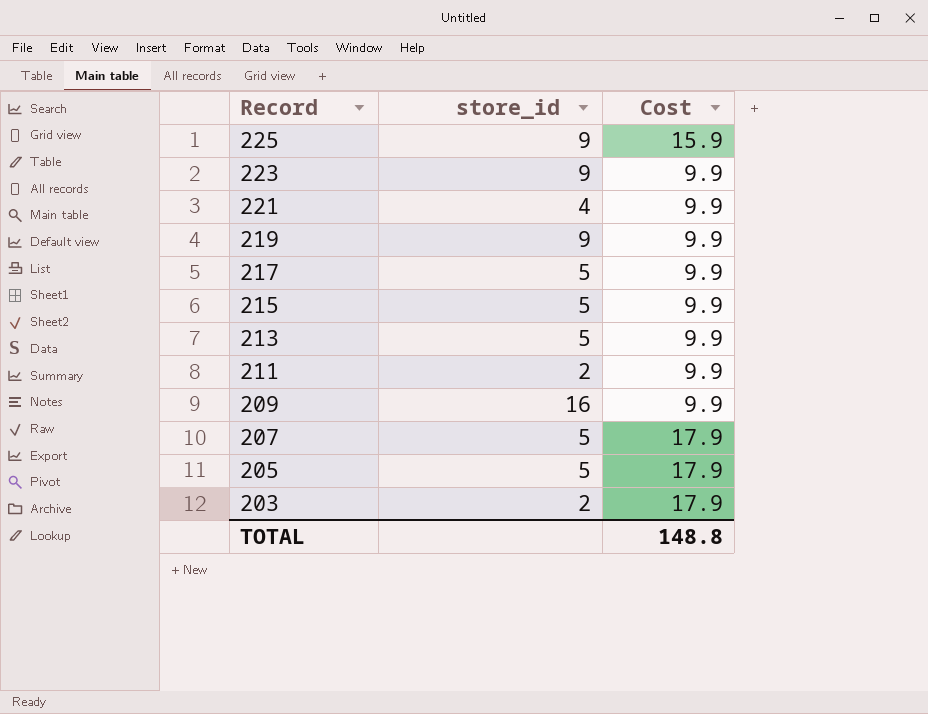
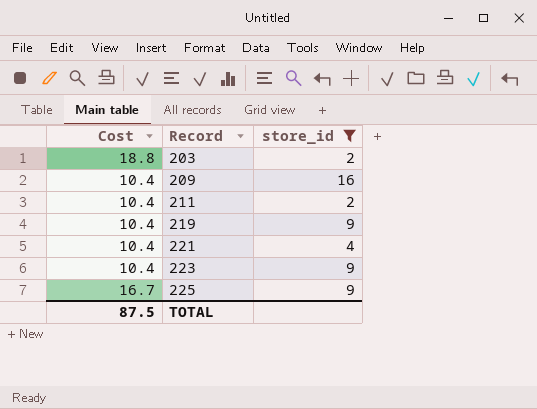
filter: none -> store_id != 5
row order: Record descending -> Record ascending
column Cost | position: 3 -> 1
203 | Cost: 17.9 -> 18.8
209 | Cost: 9.9 -> 10.4
211 | Cost: 9.9 -> 10.4
219 | Cost: 9.9 -> 10.4
221 | Cost: 9.9 -> 10.4
223 | Cost: 9.9 -> 10.4
225 | Cost: 15.9 -> 16.7
TOTAL | Cost: 148.8 -> 87.5

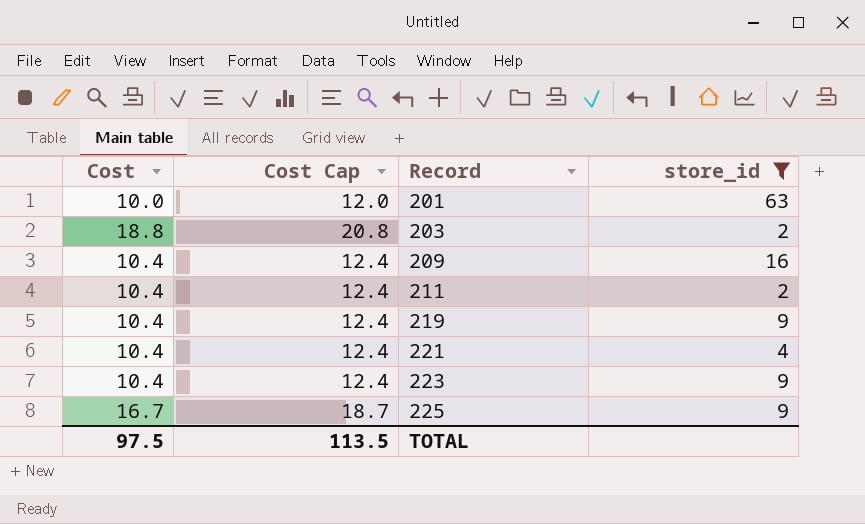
column Cost Cap | formula: none -> [Cost] + 2
row 201: none -> 10.0 | 12.0 | 63
TOTAL | Cost: 87.5 -> 97.5

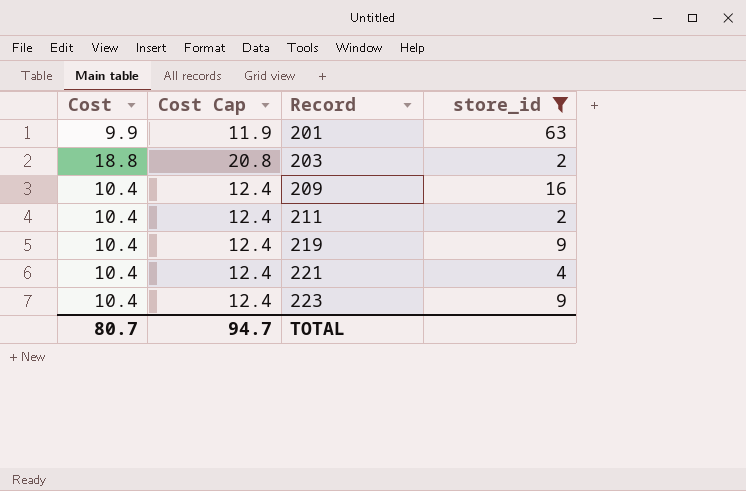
row 225: 16.7 | 18.7 | 9 -> none
201 | Cost: 10.0 -> 9.9
201 | Cost Cap: 12.0 -> 11.9
TOTAL | Cost: 97.5 -> 80.7
TOTAL | Cost Cap: 113.5 -> 94.7

